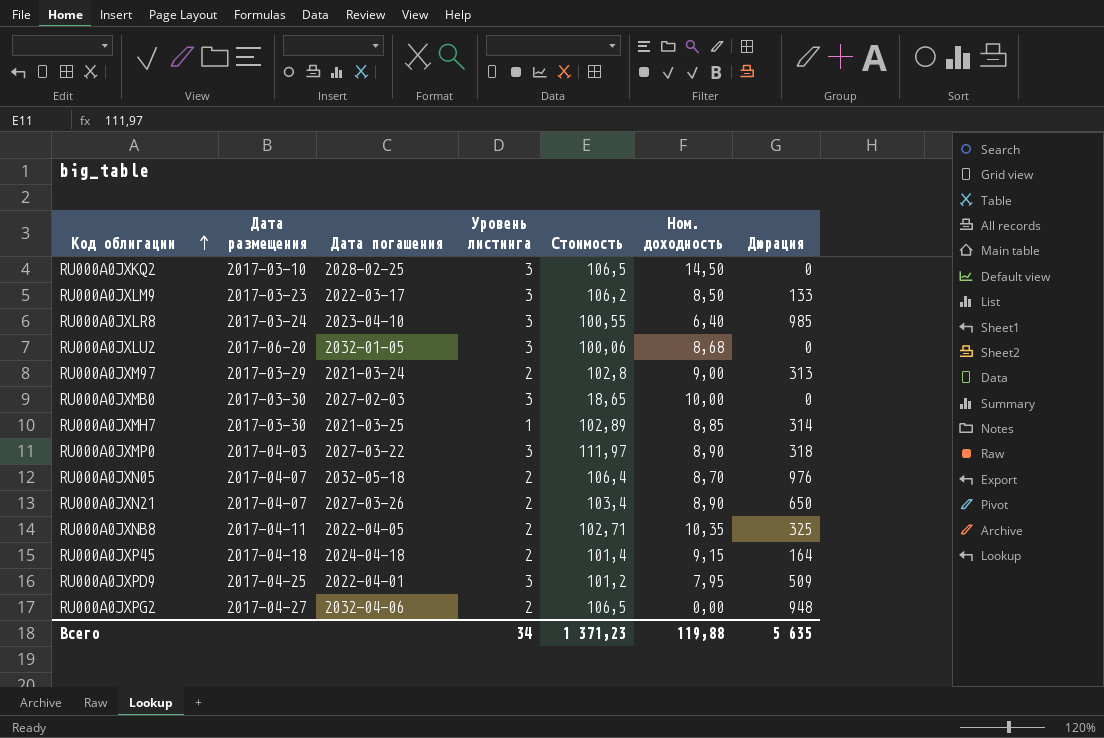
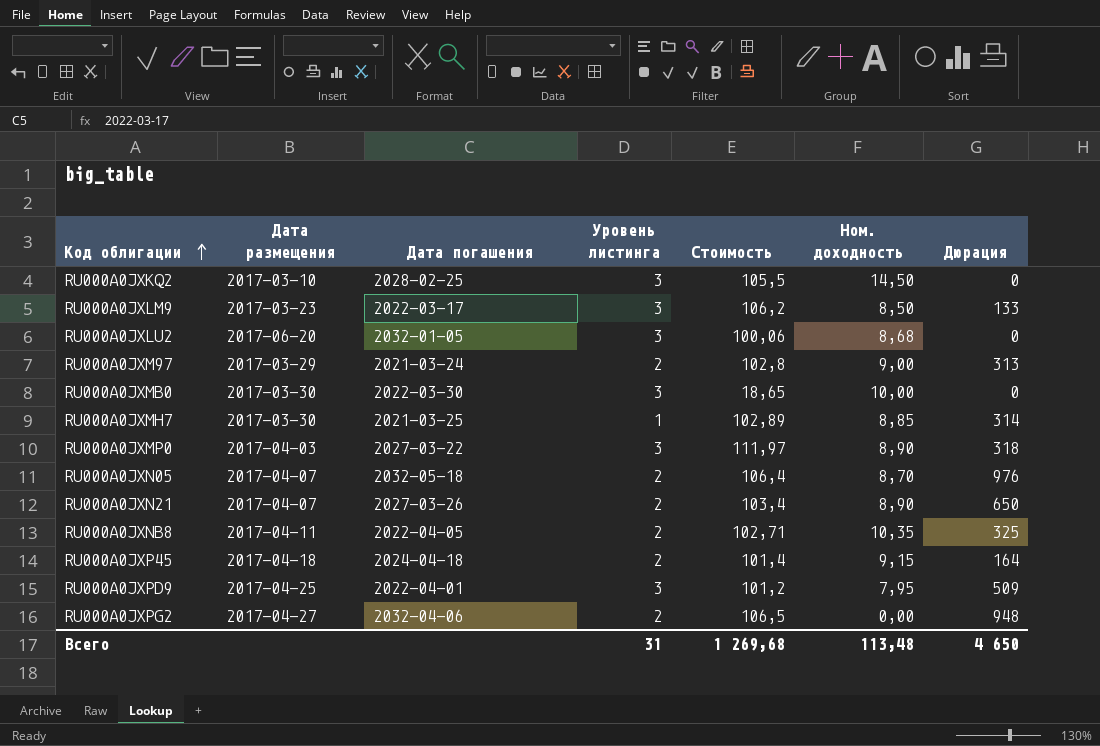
row RU000A0JXLR8: 2017-03-24 | 2023-04-10 | 3 | 100,55 | 6,40 | 985 -> none
RU000A0JXKQ2 | Стоимость: 106,5 -> 105,5
RU000A0JXMB0 | Дата погашения: 2027-02-03 -> 2022-03-30
Всего | Уровень листинга: 34 -> 31
Всего | Стоимость: 1 371,23 -> 1 269,68
Всего | Ном. доходность: 119,88 -> 113,48
Всего | Дюрация: 5 635 -> 4 650

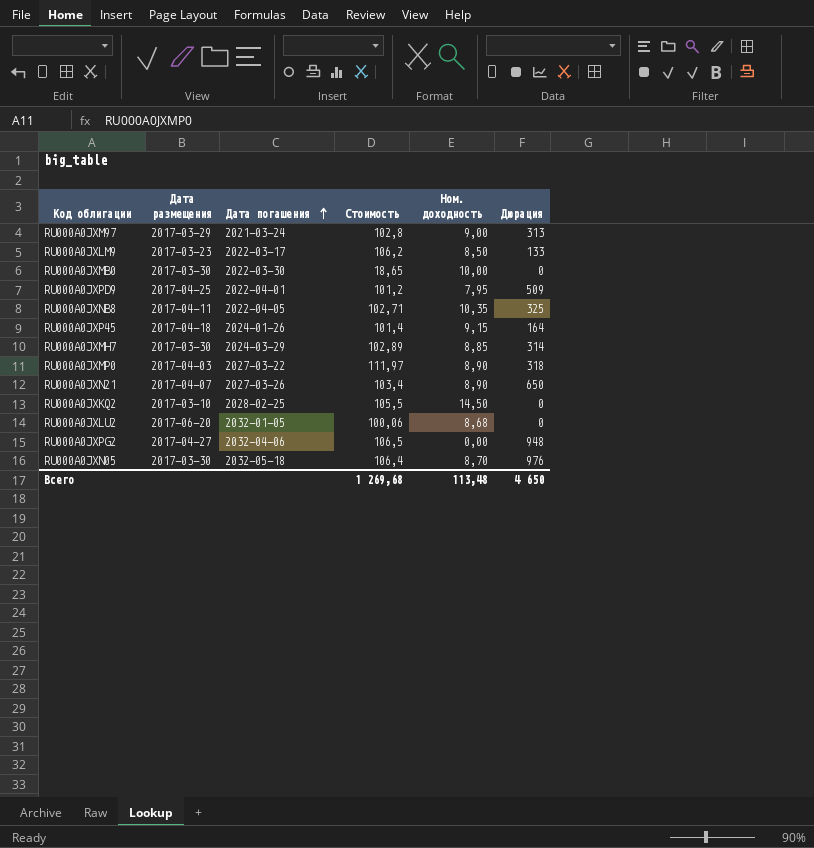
row order: Код облигации ascending -> Дата погашения ascending
column Уровень листинга | position: 4 -> none
RU000A0JXP45 | Дата погашения: 2024-04-18 -> 2024-01-26
RU000A0JXMH7 | Дата погашения: 2021-03-25 -> 2024-03-29
RU000A0JXN05 | Дата размещения: 2017-04-07 -> 2017-03-30

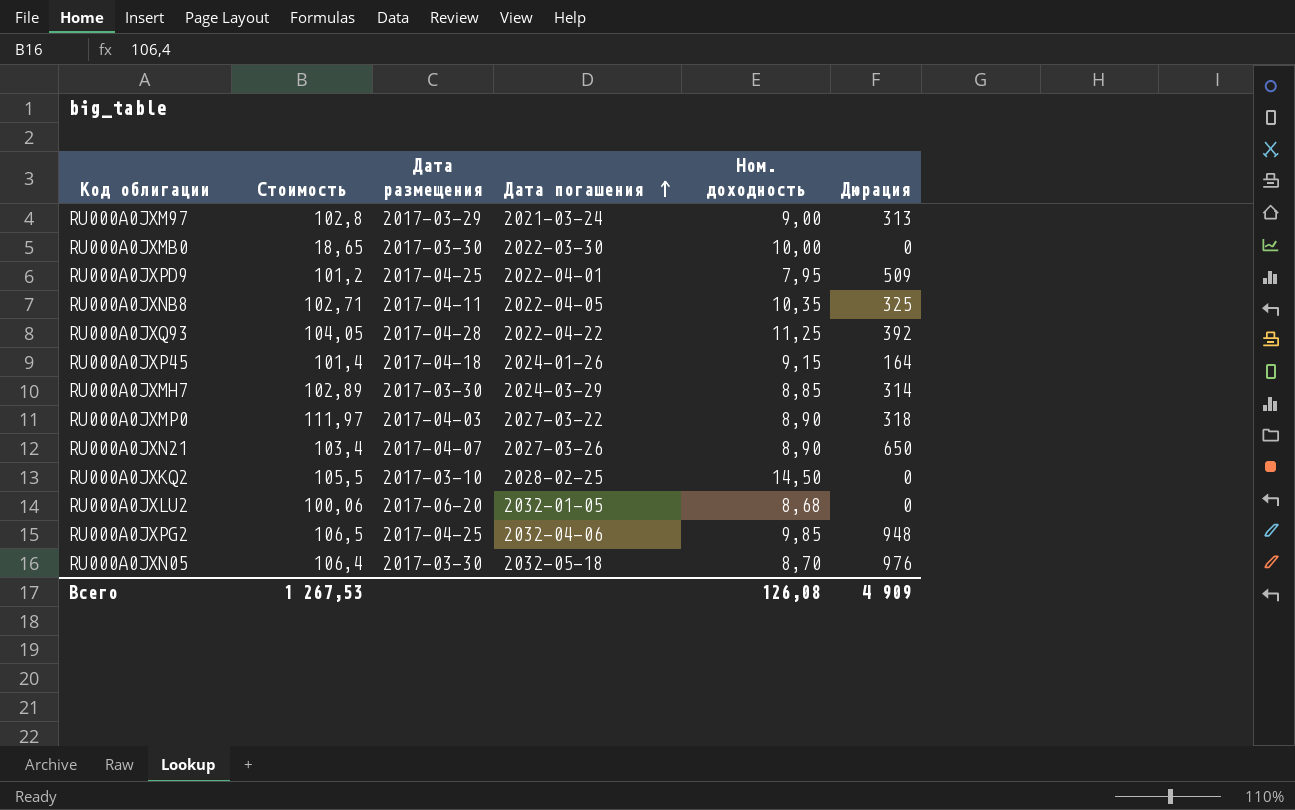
column Стоимость | position: 4 -> 2
row RU000A0JXLM9: 2017-03-23 | 2022-03-17 | 106,2 | 8,50 | 133 -> none
row RU000A0JXQ93: none -> 104,05 | 2017-04-28 | 2022-04-22 | 11,25 | 392
RU000A0JXPG2 | Дата размещения: 2017-04-27 -> 2017-04-25
RU000A0JXPG2 | Ном. доходность: 0,00 -> 9,85
Всего | Стоимость: 1 269,68 -> 1 267,53
Всего | Ном. доходность: 113,48 -> 126,08
Всего | Дюрация: 4 650 -> 4 909

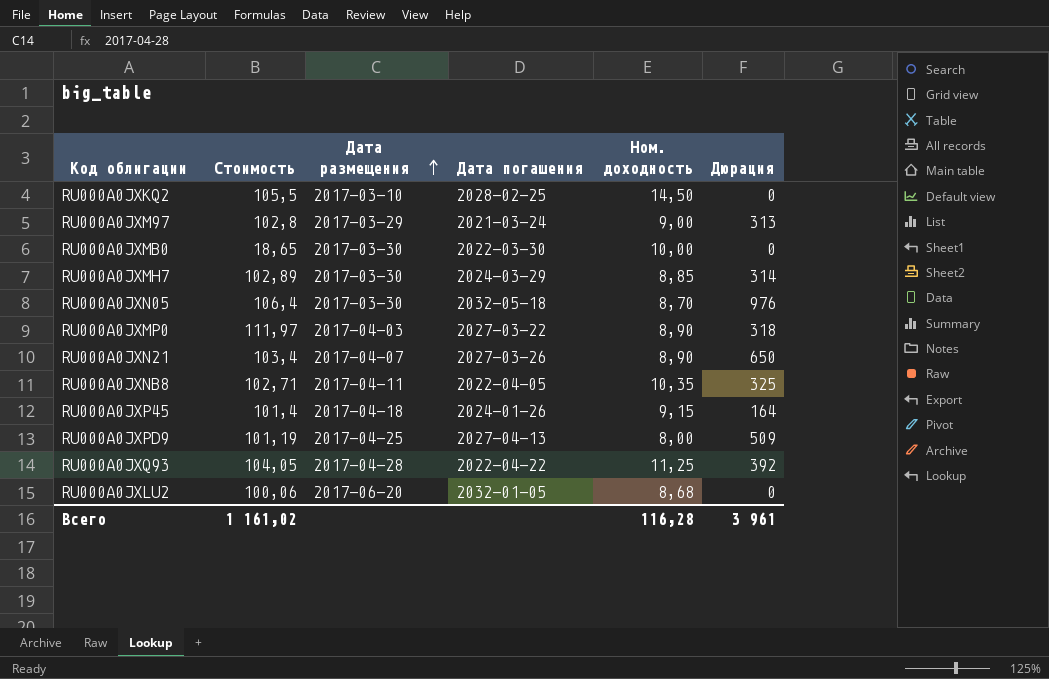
row order: Дата погашения ascending -> Дата размещения ascending
row RU000A0JXPG2: 106,5 | 2017-04-25 | 2032-04-06 | 9,85 | 948 -> none
RU000A0JXPD9 | Стоимость: 101,2 -> 101,19
RU000A0JXPD9 | Дата погашения: 2022-04-01 -> 2027-04-13
RU000A0JXPD9 | Ном. доходность: 7,95 -> 8,00
Всего | Стоимость: 1 267,53 -> 1 161,02
Всего | Ном. доходность: 126,08 -> 116,28
Всего | Дюрация: 4 909 -> 3 961

